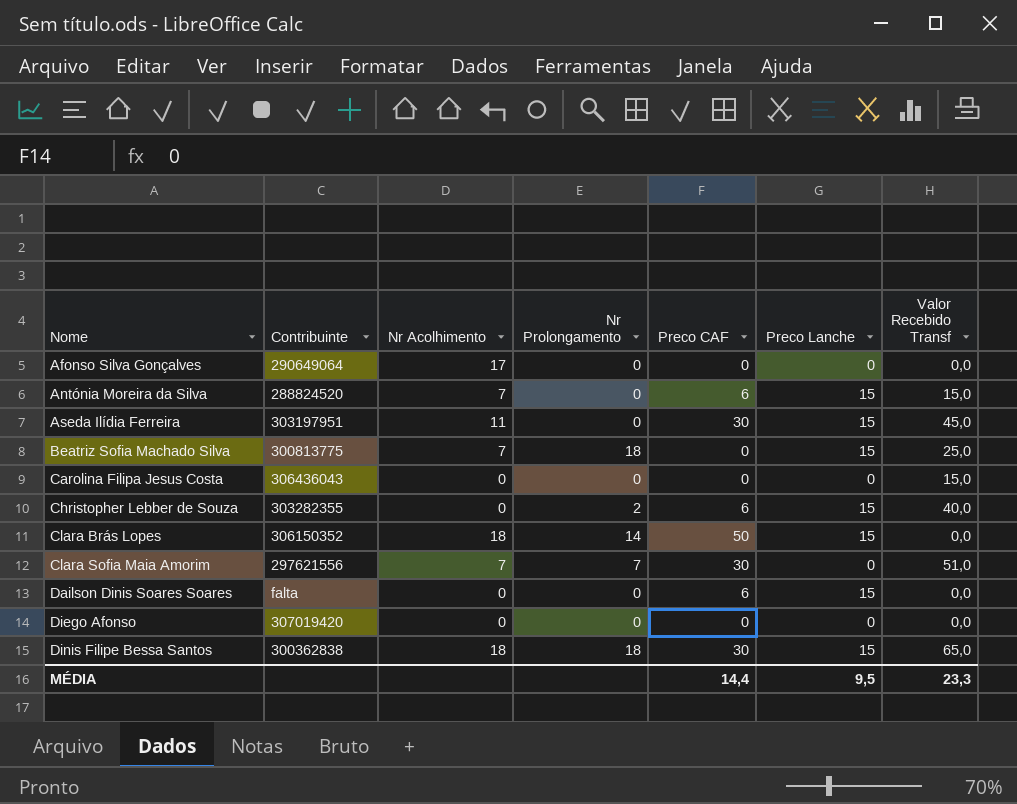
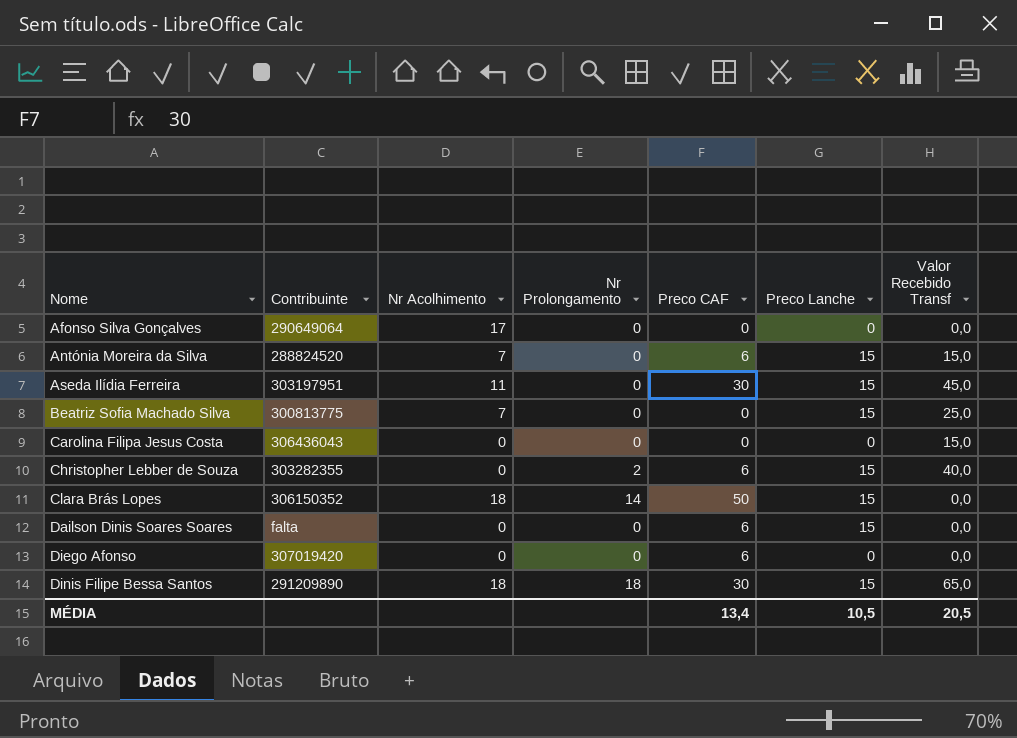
row Clara Sofia Maia Amorim: 297621556 | 7 | 7 | 30 | 0 | 51,0 -> none
Beatriz Sofia Machado Silva | Nr Prolongamento: 18 -> 0
Diego Afonso | Preco CAF: 0 -> 6
Dinis Filipe Bessa Santos | Contribuinte: 300362838 -> 291209890
MÉDIA | Preco CAF: 14,4 -> 13,4
MÉDIA | Preco Lanche: 9,5 -> 10,5
MÉDIA | Valor Recebido Transf: 23,3 -> 20,5

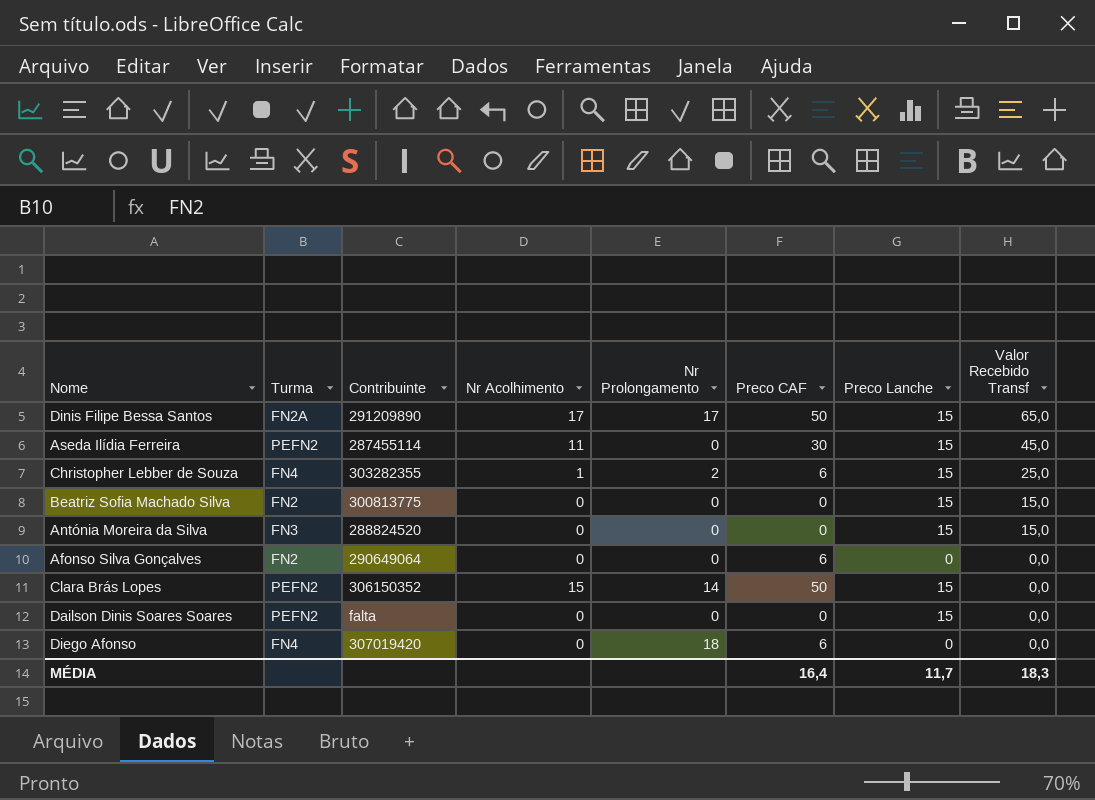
row order: Nome ascending -> Valor Recebido Transf descending
column Turma | position: none -> 2
row Carolina Filipa Jesus Costa: 306436043 | 0 | 0 | 0 | 0 | 15,0 -> none
Dinis Filipe Bessa Santos | Nr Acolhimento: 18 -> 17
Dinis Filipe Bessa Santos | Nr Prolongamento: 18 -> 17
Dinis Filipe Bessa Santos | Preco CAF: 30 -> 50
Aseda Ilídia Ferreira | Contribuinte: 303197951 -> 287455114
Christopher Lebber de Souza | Nr Acolhimento: 0 -> 1
Christopher Lebber de Souza | Valor Recebido Transf: 40,0 -> 25,0
Beatriz Sofia Machado Silva | Nr Acolhimento: 7 -> 0
Beatriz Sofia Machado Silva | Valor Recebido Transf: 25,0 -> 15,0
Antónia Moreira da Silva | Nr Acolhimento: 7 -> 0
Antónia Moreira da Silva | Preco CAF: 6 -> 0
Afonso Silva Gonçalves | Nr Acolhimento: 17 -> 0
Afonso Silva Gonçalves | Preco CAF: 0 -> 6
Clara Brás Lopes | Nr Acolhimento: 18 -> 15
Dailson Dinis Soares Soares | Preco CAF: 6 -> 0
Diego Afonso | Nr Prolongamento: 0 -> 18
MÉDIA | Preco CAF: 13,4 -> 16,4
MÉDIA | Preco Lanche: 10,5 -> 11,7
MÉDIA | Valor Recebido Transf: 20,5 -> 18,3

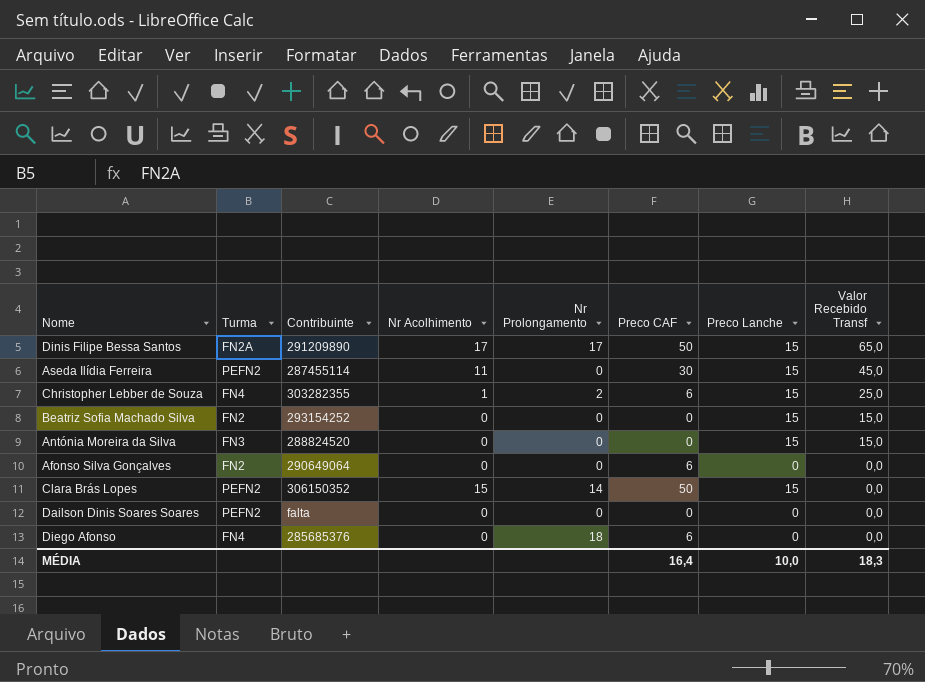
Beatriz Sofia Machado Silva | Contribuinte: 300813775 -> 293154252
Dailson Dinis Soares Soares | Preco Lanche: 15 -> 0
Diego Afonso | Contribuinte: 307019420 -> 285685376
MÉDIA | Preco Lanche: 11,7 -> 10,0

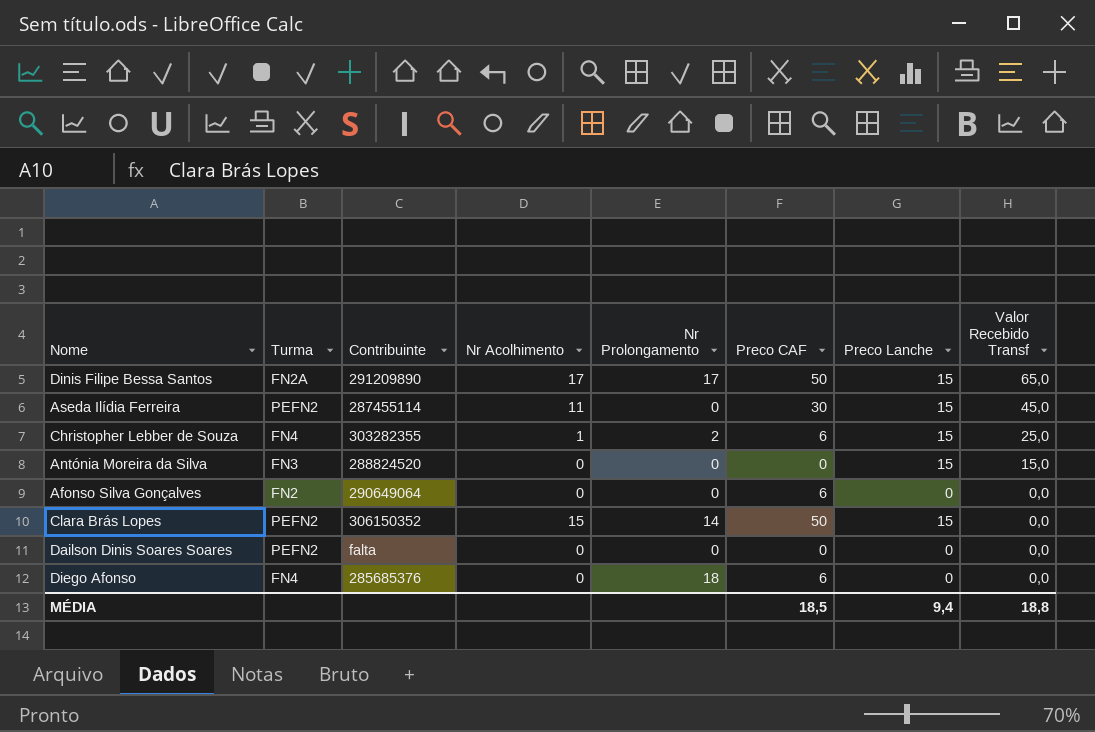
row Beatriz Sofia Machado Silva: FN2 | 293154252 | 0 | 0 | 0 | 15 | 15,0 -> none
MÉDIA | Preco CAF: 16,4 -> 18,5
MÉDIA | Preco Lanche: 10,0 -> 9,4
MÉDIA | Valor Recebido Transf: 18,3 -> 18,8

